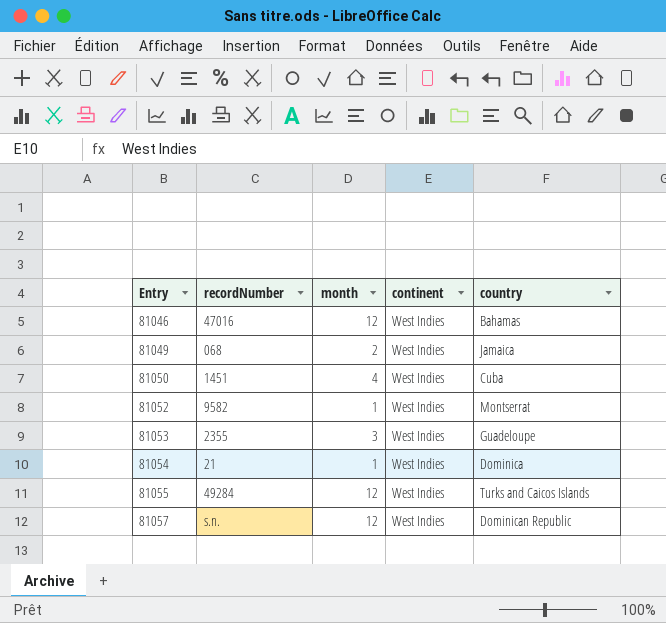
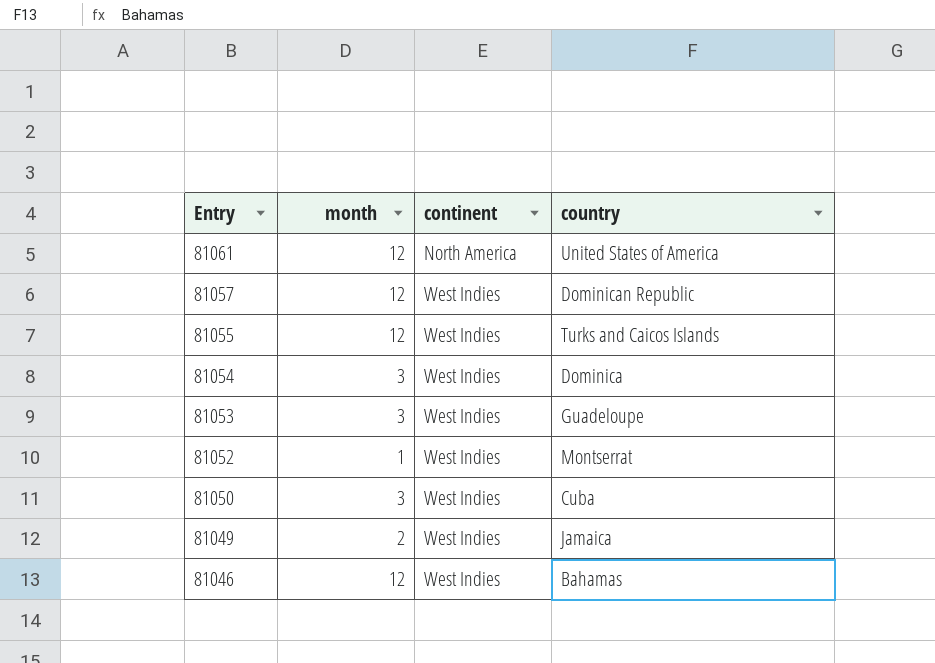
row order: Entry ascending -> Entry descending
column recordNumber | position: 2 -> none
row 81061: none -> 12 | North America | United States of America
81054 | month: 1 -> 3
81050 | month: 4 -> 3

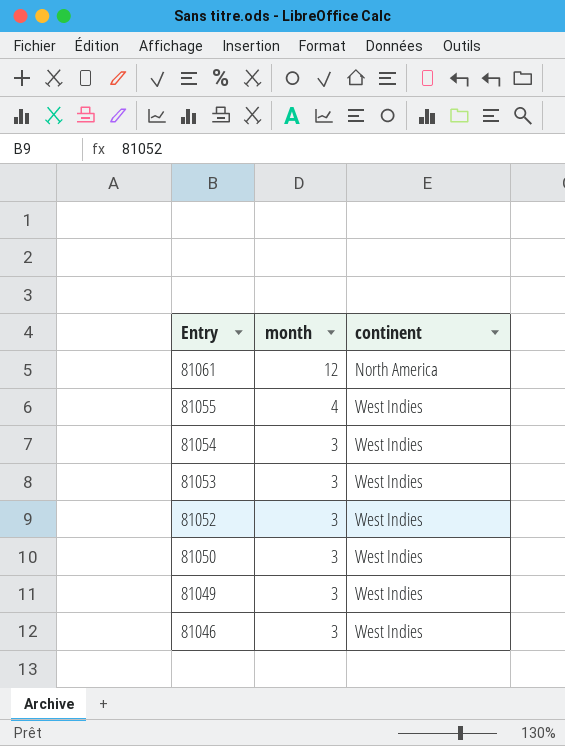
column country | position: 4 -> none
row 81057: 12 | West Indies | Dominican Republic -> none
81055 | month: 12 -> 4
81052 | month: 1 -> 3
81049 | month: 2 -> 3
81046 | month: 12 -> 3

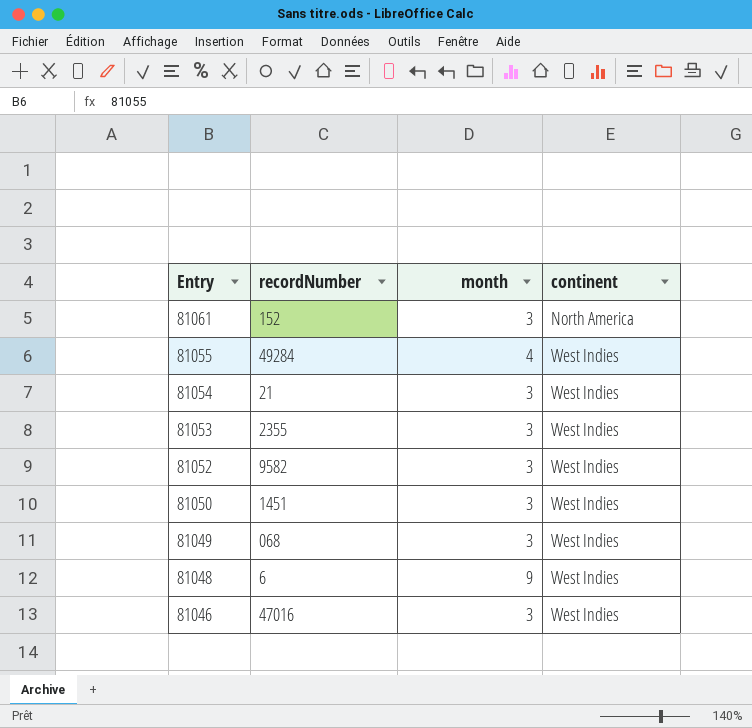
column recordNumber | position: none -> 2
81061 | month: 12 -> 3
row 81048: none -> 6 | 9 | West Indies

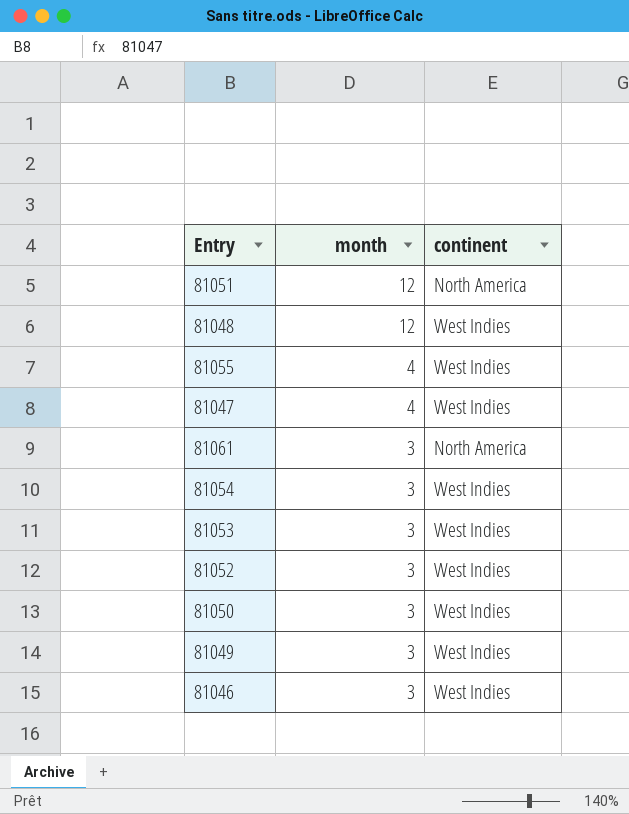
row order: Entry descending -> month descending
column recordNumber | position: 2 -> none
row 81051: none -> 12 | North America
81048 | month: 9 -> 12
row 81047: none -> 4 | West Indies

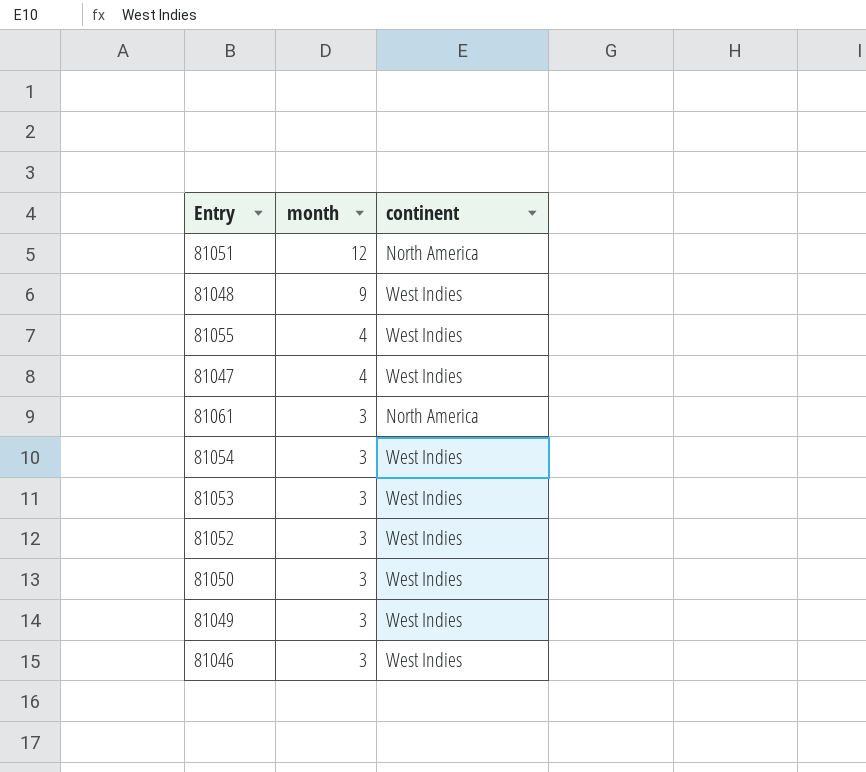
81048 | month: 12 -> 9

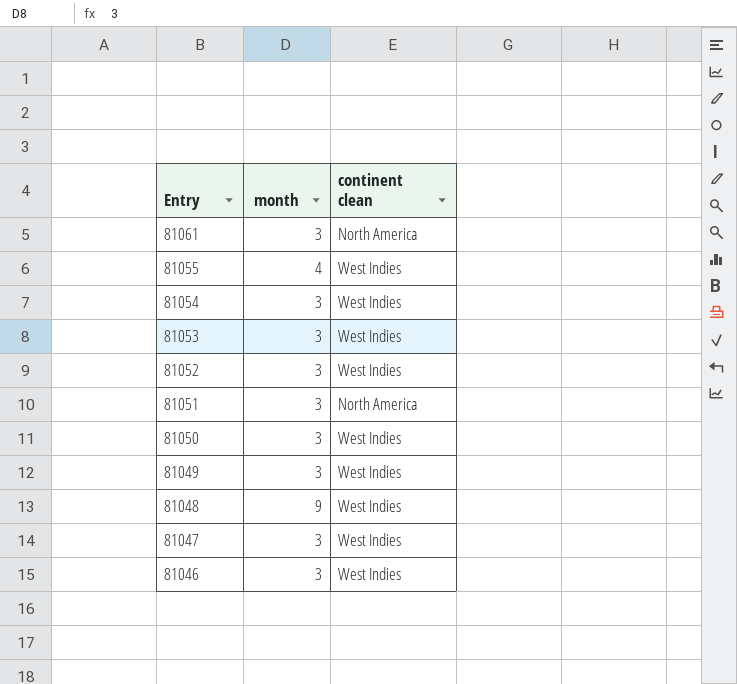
row order: month descending -> Entry descending
column name: continent -> continent clean
81051 | month: 12 -> 3
81047 | month: 4 -> 3

